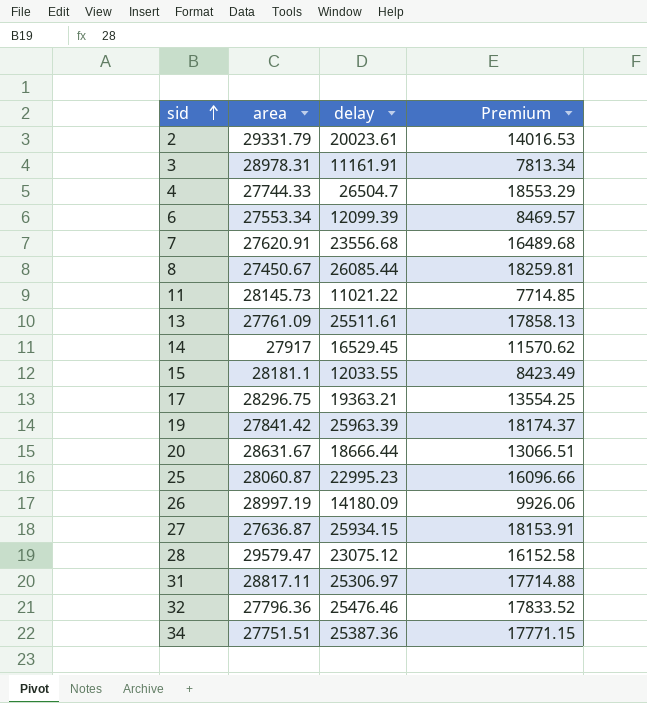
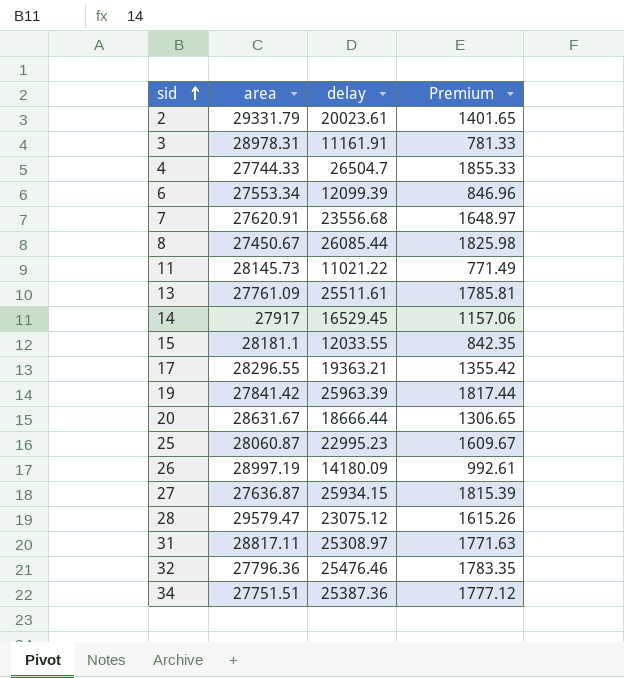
column Premium | formula: [delay] * 0.7 -> [delay] * 0.07
17 | area: 28296.75 -> 28296.55
31 | delay: 25306.97 -> 25308.97

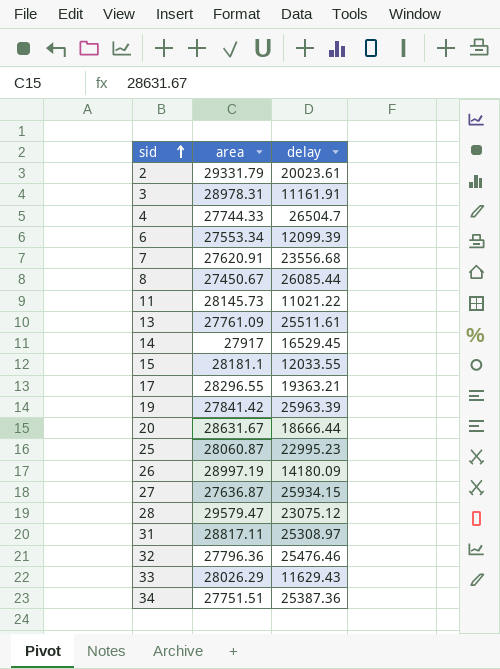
column Premium | formula: [delay] * 0.07 -> none
row 33: none -> 28026.29 | 11629.43

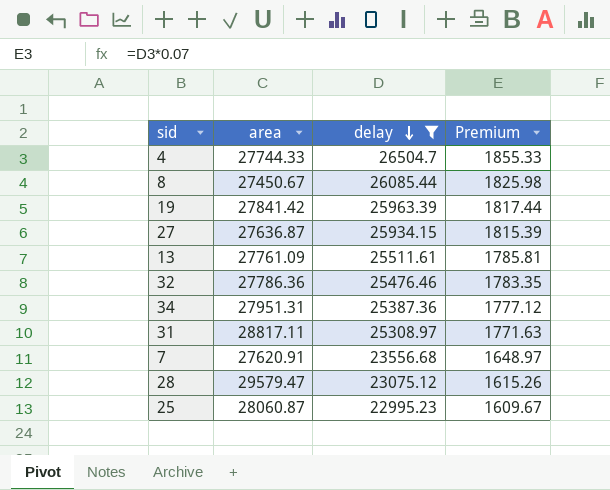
filter: none -> delay >= 22995.23
row order: sid ascending -> delay descending
column Premium | formula: none -> [delay] * 0.07
32 | area: 27796.36 -> 27786.36
34 | area: 27751.51 -> 27951.31

